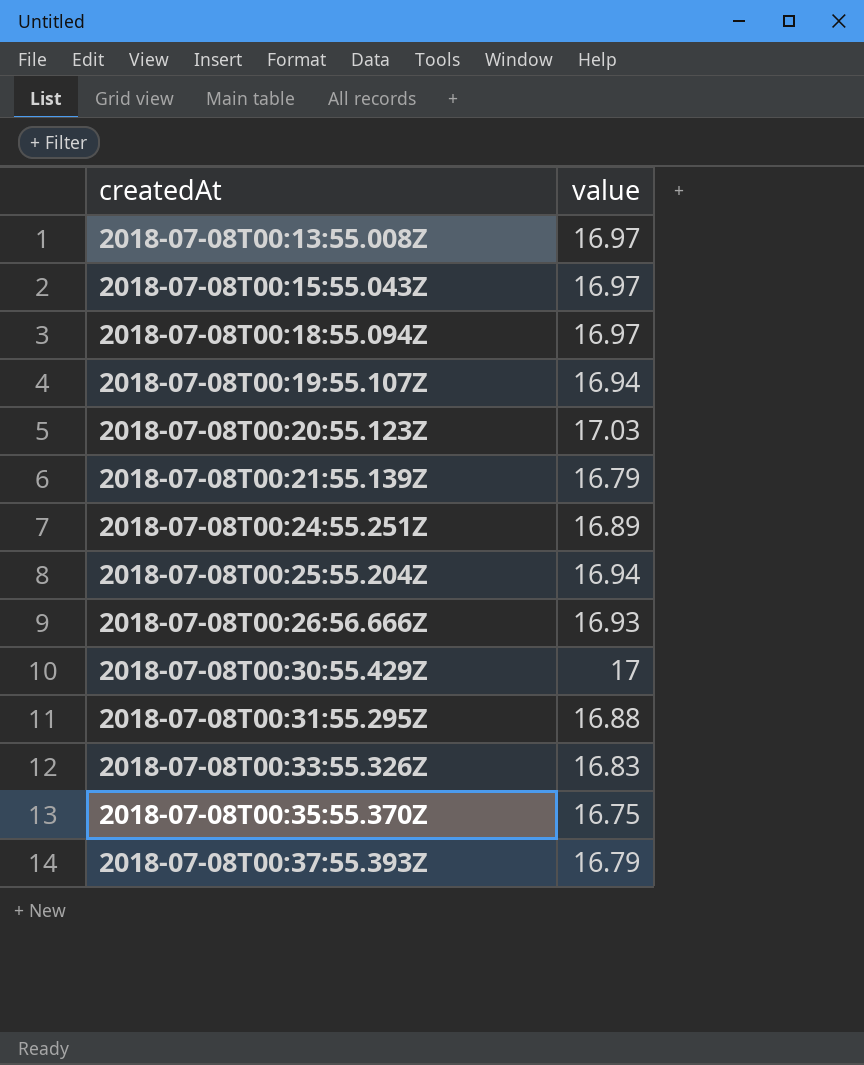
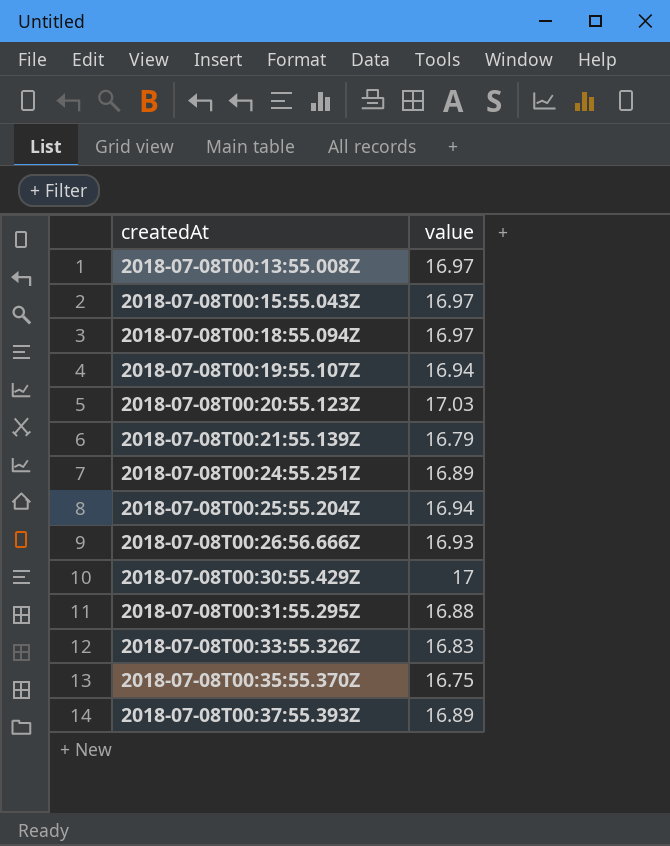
2018-07-08T00:37:55.393Z | value: 16.79 -> 16.89

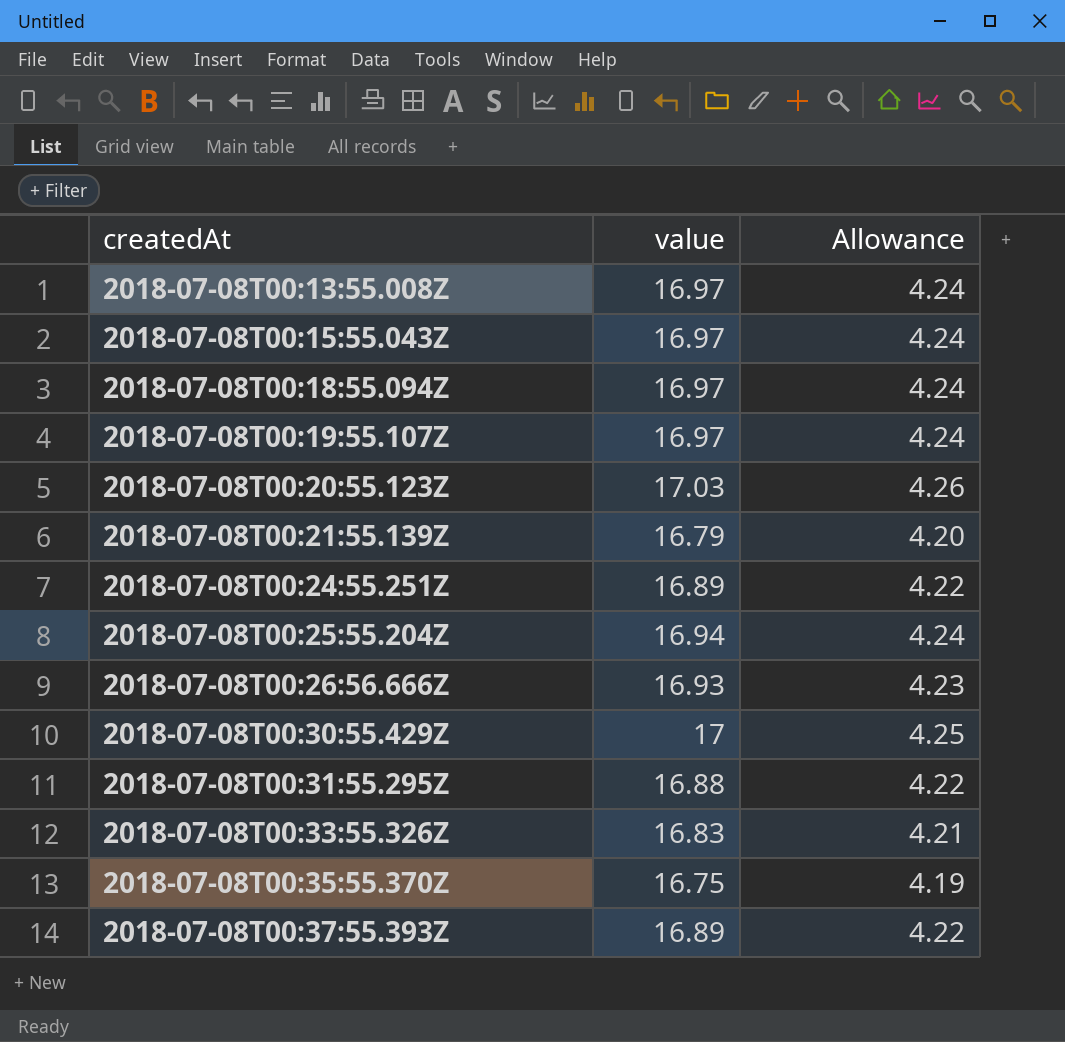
column Allowance | formula: none -> [value] * 0.25
2018-07-08T00:19:55.107Z | value: 16.94 -> 16.97

